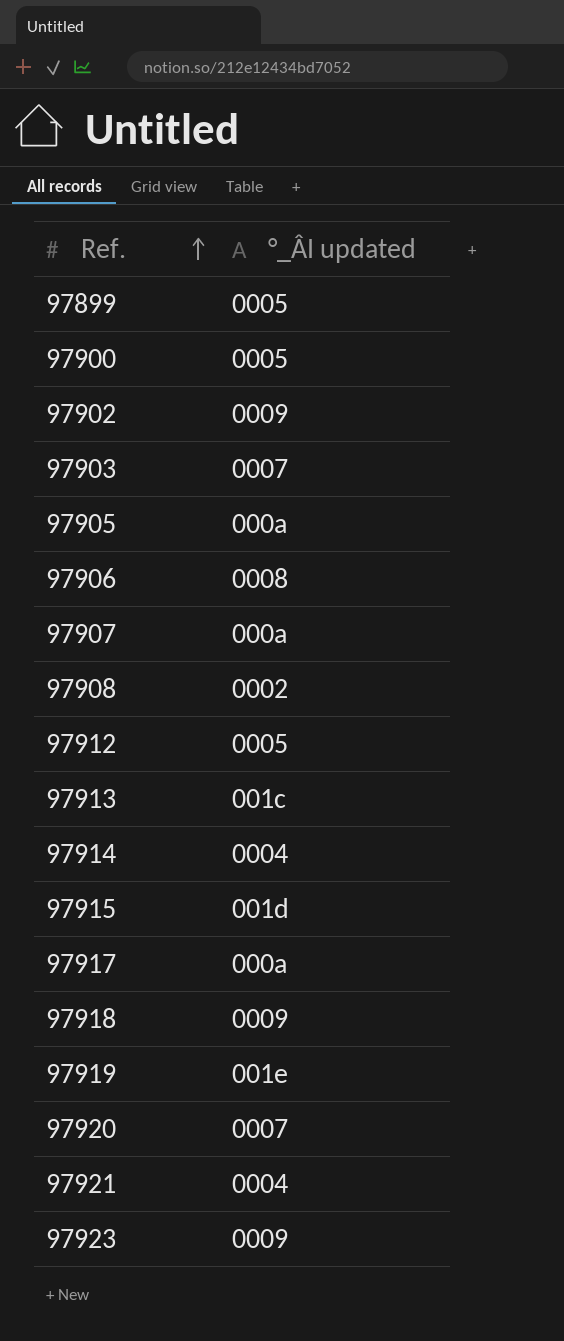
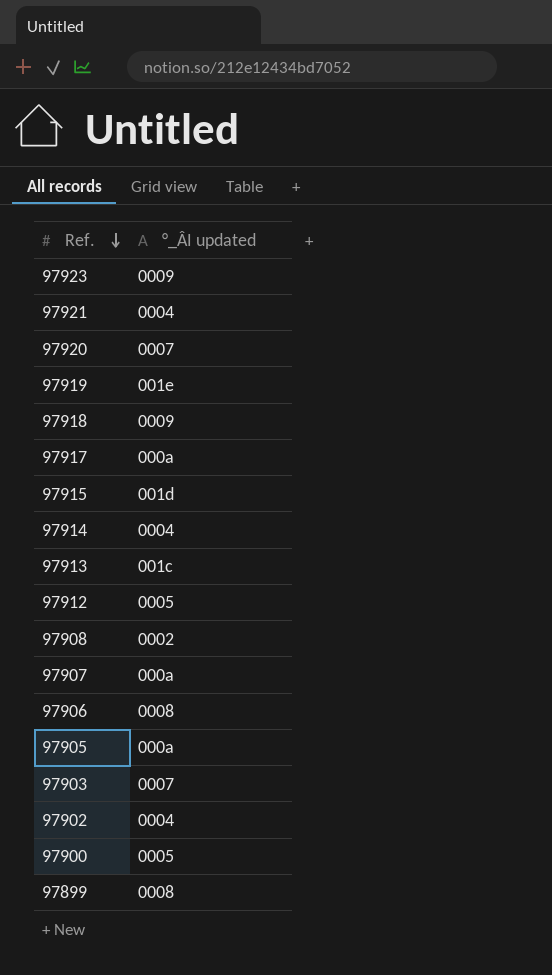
row order: Ref. ascending -> Ref. descending
97902 | °_ÂI updated: 0009 -> 0004
97899 | °_ÂI updated: 0005 -> 0008

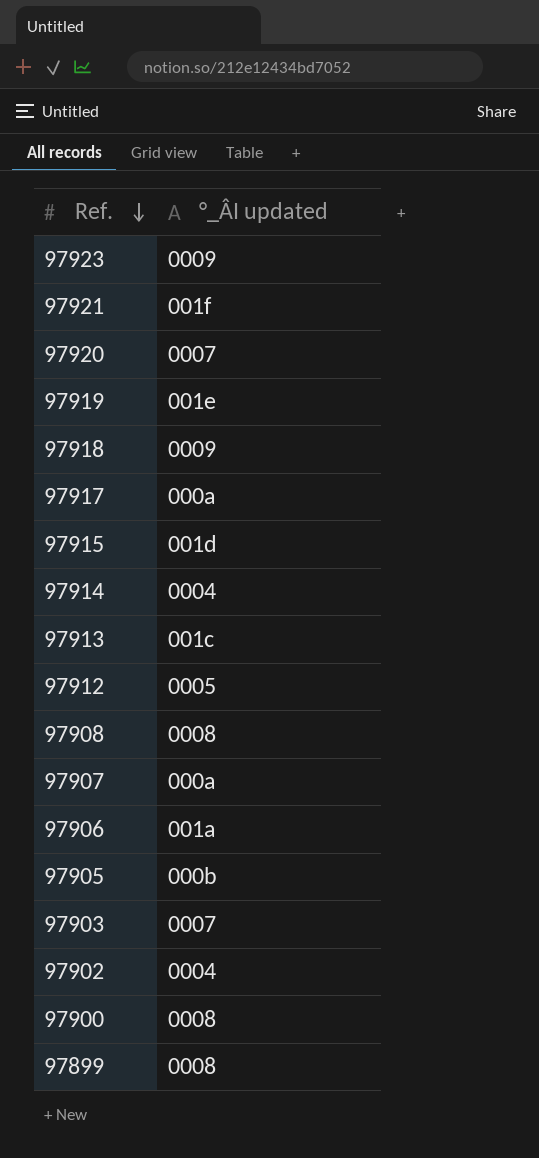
97921 | °_ÂI updated: 0004 -> 001f
97908 | °_ÂI updated: 0002 -> 0008
97906 | °_ÂI updated: 0008 -> 001a
97905 | °_ÂI updated: 000a -> 000b
97900 | °_ÂI updated: 0005 -> 0008

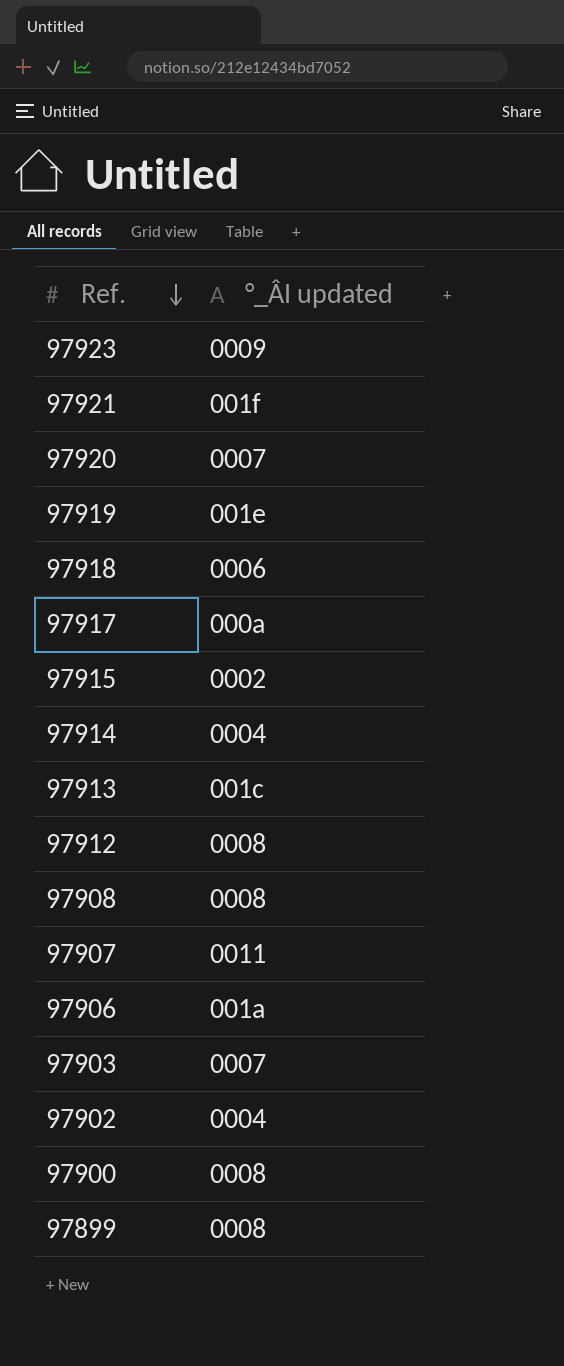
row 97905: 000b -> none
97918 | °_ÂI updated: 0009 -> 0006
97915 | °_ÂI updated: 001d -> 0002
97912 | °_ÂI updated: 0005 -> 0008
97907 | °_ÂI updated: 000a -> 0011

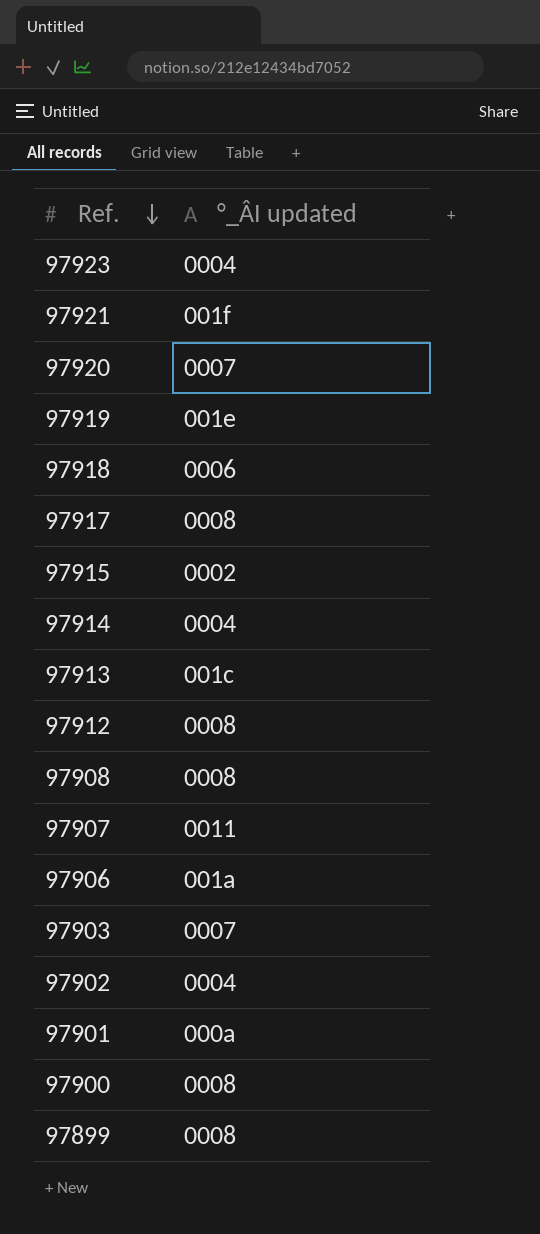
97923 | °_ÂI updated: 0009 -> 0004
97917 | °_ÂI updated: 000a -> 0008
row 97901: none -> 000a

